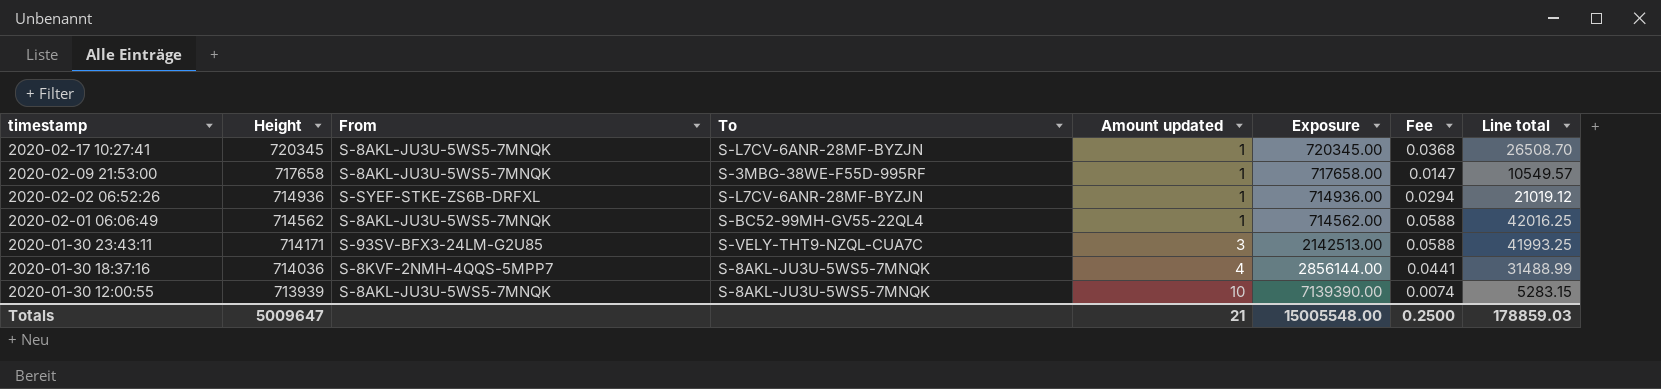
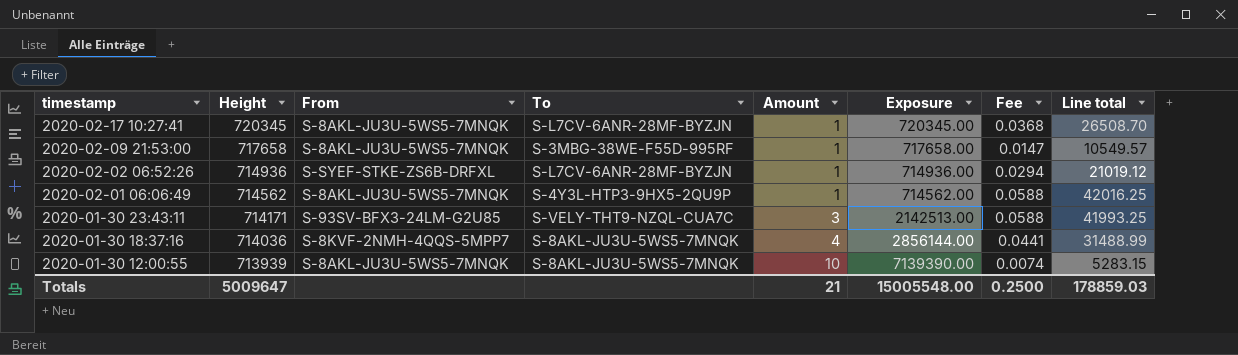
column name: Amount updated -> Amount
2020-02-01 06:06:49 | To: S-BC52-99MH-GV55-22QL4 -> S-4Y3L-HTP3-9HX5-2QU9P

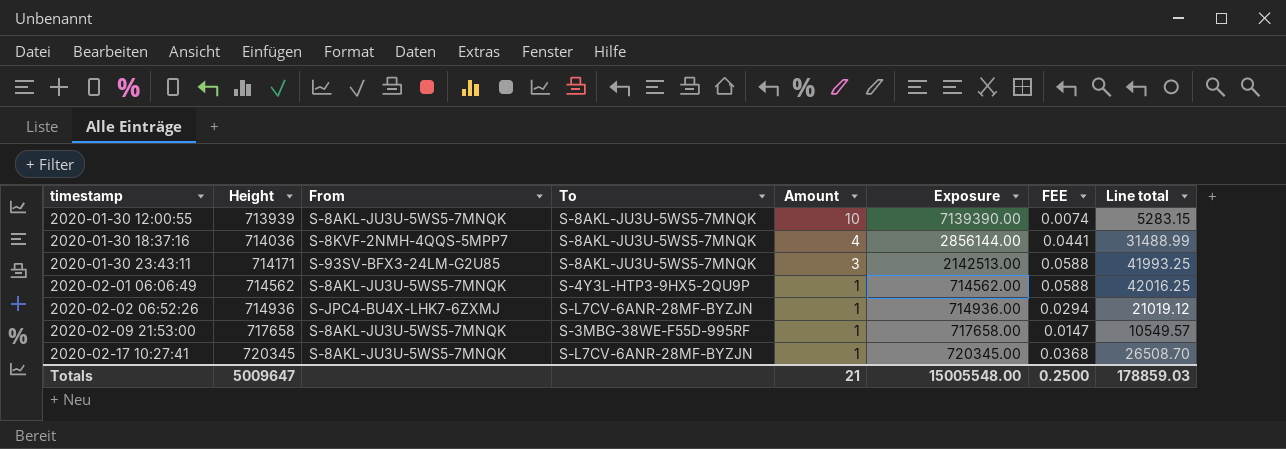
row order: timestamp descending -> timestamp ascending
column name: Fee -> FEE
2020-01-30 23:43:11 | To: S-VELY-THT9-NZQL-CUA7C -> S-8AKL-JU3U-5WS5-7MNQK
2020-02-02 06:52:26 | From: S-SYEF-STKE-ZS6B-DRFXL -> S-JPC4-BU4X-LHK7-6ZXMJ

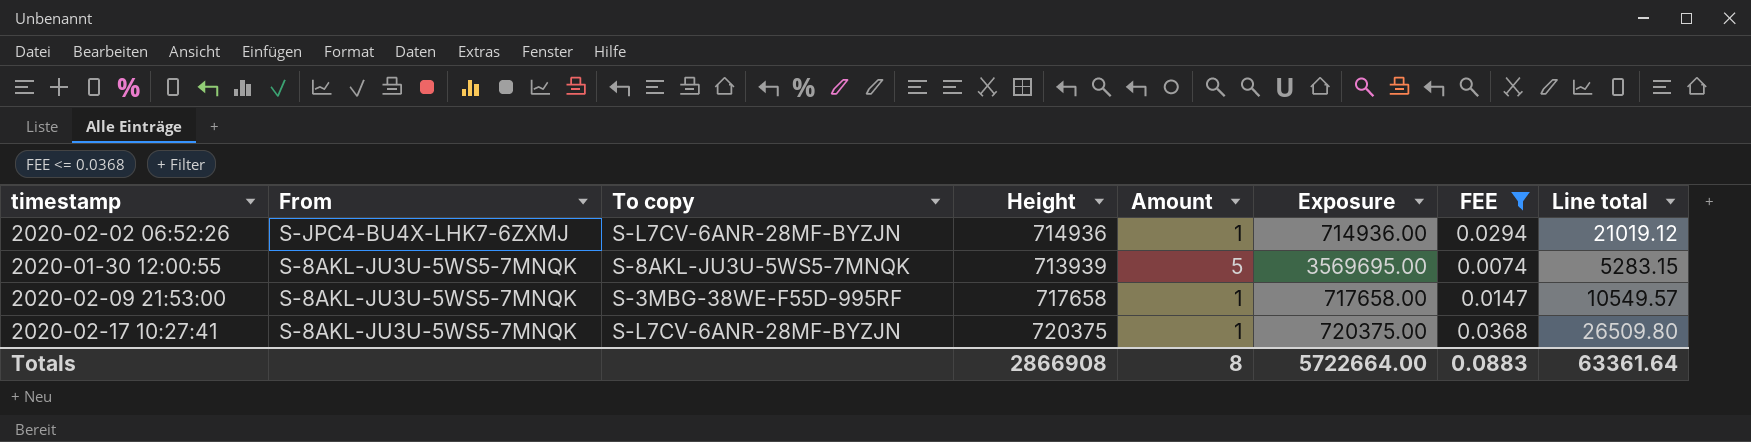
filter: none -> FEE <= 0.0368
row order: timestamp ascending -> From descending
column name: To -> To copy
column Height | position: 2 -> 4
2020-01-30 12:00:55 | Amount: 10 -> 5
2020-01-30 12:00:55 | Exposure: 7139390.00 -> 3569695.00
2020-02-17 10:27:41 | Height: 720345 -> 720375
2020-02-17 10:27:41 | Exposure: 720345.00 -> 720375.00
2020-02-17 10:27:41 | Line total: 26508.70 -> 26509.80
Totals | Height: 5009647 -> 2866908
Totals | Amount: 21 -> 8
Totals | Exposure: 15005548.00 -> 5722664.00
Totals | FEE: 0.2500 -> 0.0883
Totals | Line total: 178859.03 -> 63361.64

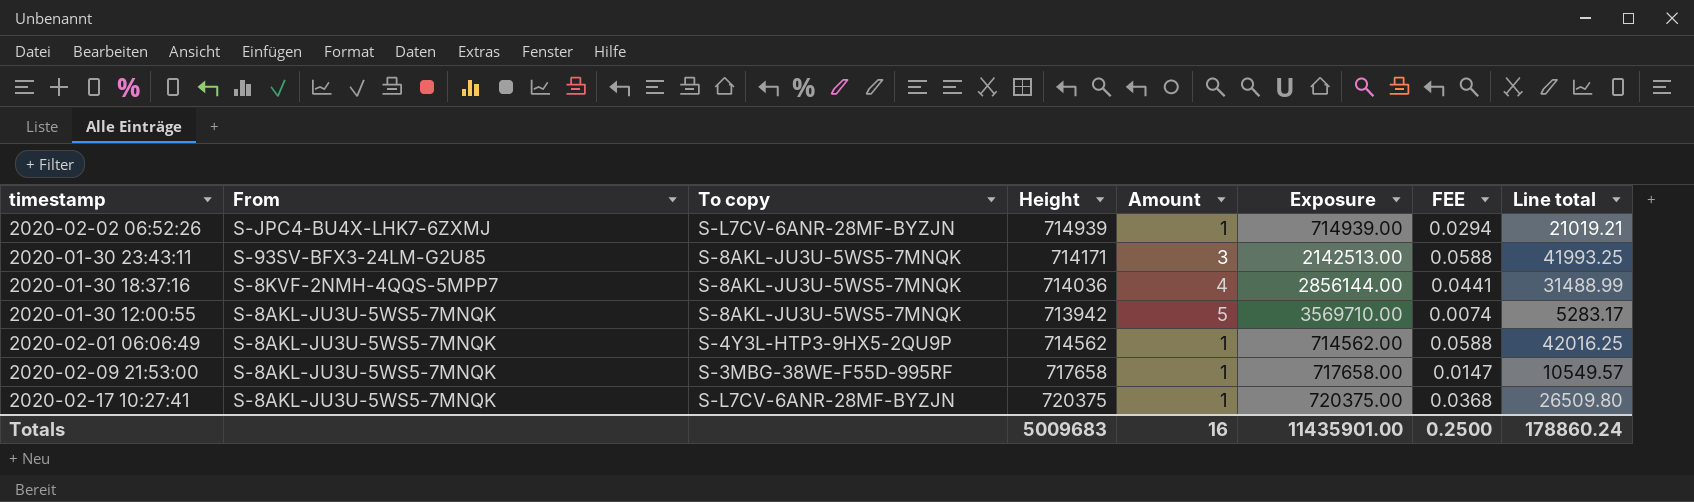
filter: FEE <= 0.0368 -> none
2020-02-02 06:52:26 | Height: 714936 -> 714939
2020-02-02 06:52:26 | Exposure: 714936.00 -> 714939.00
2020-02-02 06:52:26 | Line total: 21019.12 -> 21019.21
2020-01-30 12:00:55 | Height: 713939 -> 713942
2020-01-30 12:00:55 | Exposure: 3569695.00 -> 3569710.00
2020-01-30 12:00:55 | Line total: 5283.15 -> 5283.17
Totals | Height: 2866908 -> 5009683
Totals | Amount: 8 -> 16
Totals | Exposure: 5722664.00 -> 11435901.00
Totals | FEE: 0.0883 -> 0.2500
Totals | Line total: 63361.64 -> 178860.24

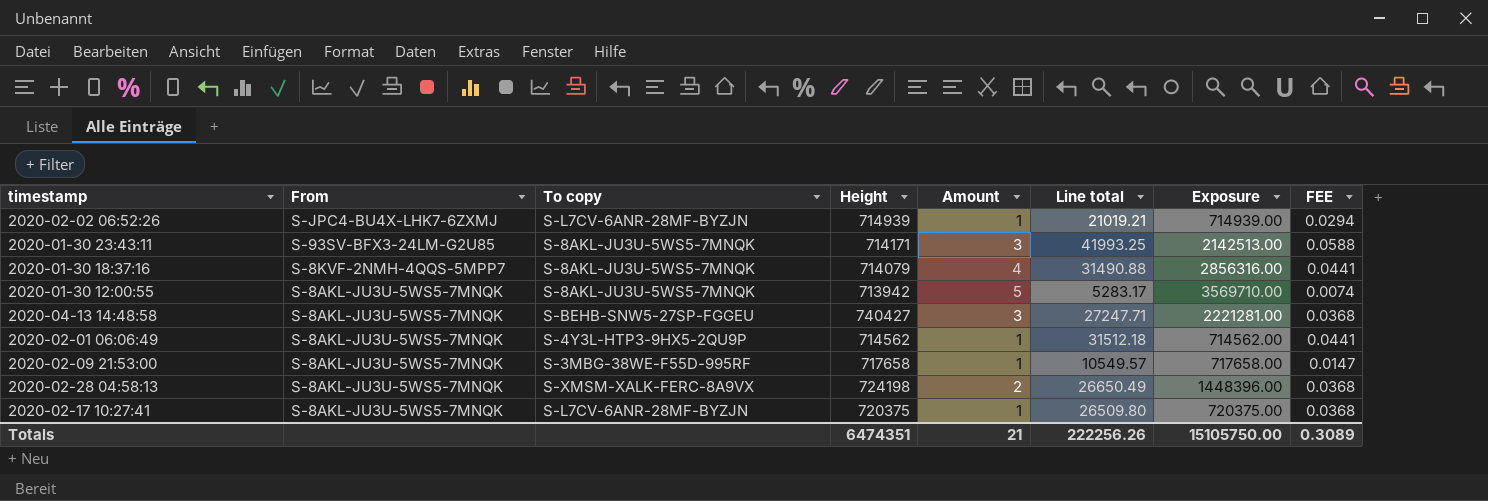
column Line total | position: 8 -> 6
2020-01-30 18:37:16 | Height: 714036 -> 714079
2020-01-30 18:37:16 | Line total: 31488.99 -> 31490.88
2020-01-30 18:37:16 | Exposure: 2856144.00 -> 2856316.00
row 2020-04-13 14:48:58: none -> S-8AKL-JU3U-5WS5-7MNQK | S-BEHB-SNW5-27SP-FGGEU | 740427 | 3 | 27247.71 | 2221281.00 | 0.0368
2020-02-01 06:06:49 | Line total: 42016.25 -> 31512.18
2020-02-01 06:06:49 | FEE: 0.0588 -> 0.0441
row 2020-02-28 04:58:13: none -> S-8AKL-JU3U-5WS5-7MNQK | S-XMSM-XALK-FERC-8A9VX | 724198 | 2 | 26650.49 | 1448396.00 | 0.0368
Totals | Height: 5009683 -> 6474351
Totals | Amount: 16 -> 21
Totals | Line total: 178860.24 -> 222256.26
Totals | Exposure: 11435901.00 -> 15105750.00
Totals | FEE: 0.2500 -> 0.3089

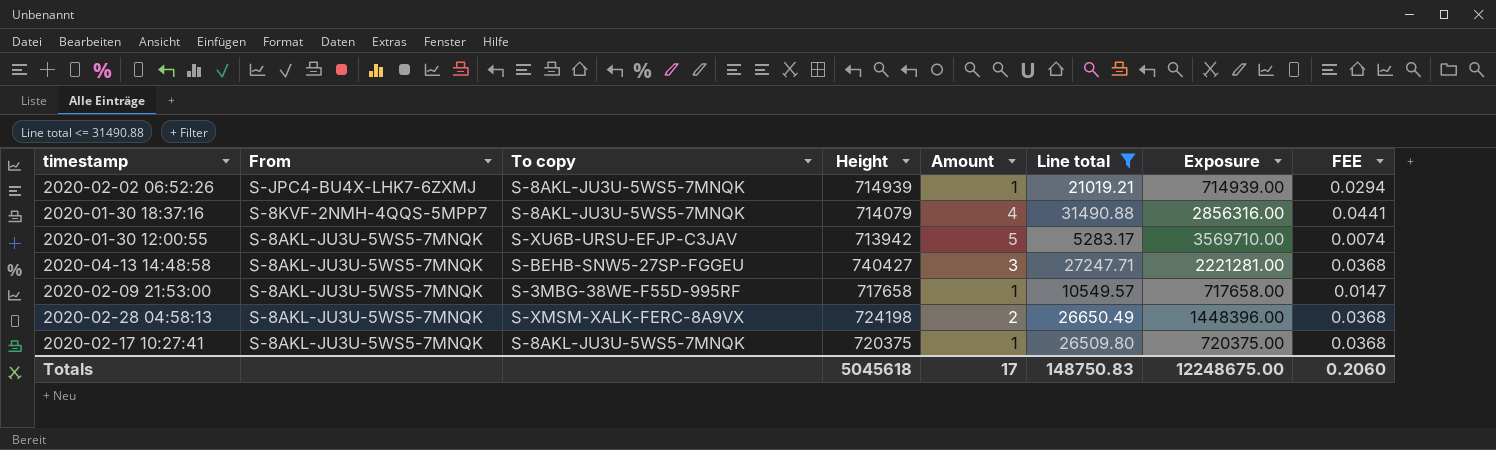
filter: none -> Line total <= 31490.88
2020-02-02 06:52:26 | To copy: S-L7CV-6ANR-28MF-BYZJN -> S-8AKL-JU3U-5WS5-7MNQK
2020-01-30 12:00:55 | To copy: S-8AKL-JU3U-5WS5-7MNQK -> S-XU6B-URSU-EFJP-C3JAV
2020-02-17 10:27:41 | To copy: S-L7CV-6ANR-28MF-BYZJN -> S-8AKL-JU3U-5WS5-7MNQK
Totals | Height: 6474351 -> 5045618
Totals | Amount: 21 -> 17
Totals | Line total: 222256.26 -> 148750.83
Totals | Exposure: 15105750.00 -> 12248675.00
Totals | FEE: 0.3089 -> 0.2060

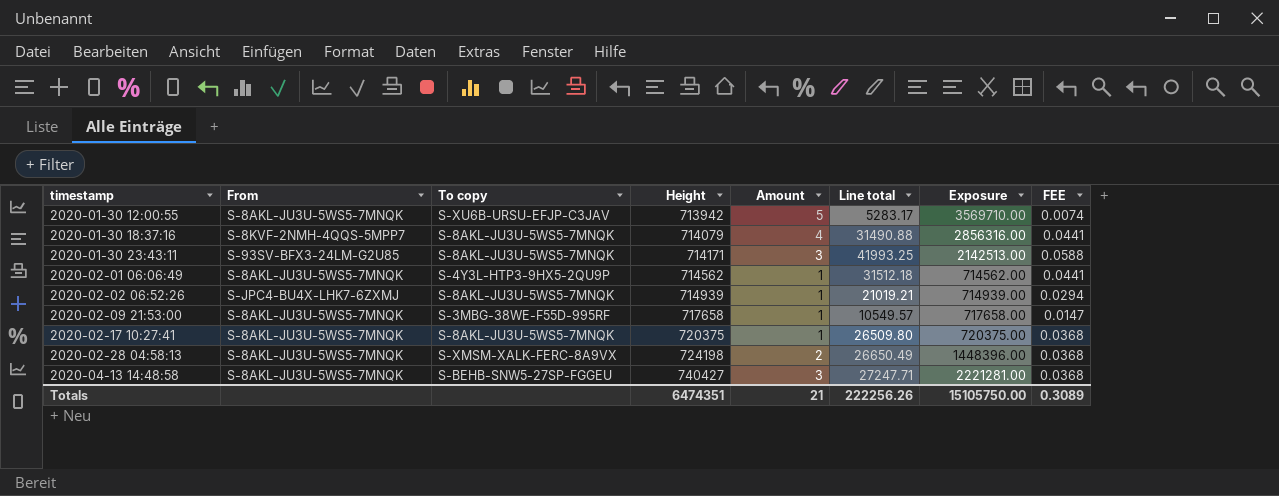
filter: Line total <= 31490.88 -> none
row order: From descending -> timestamp ascending
Totals | Height: 5045618 -> 6474351
Totals | Amount: 17 -> 21
Totals | Line total: 148750.83 -> 222256.26
Totals | Exposure: 12248675.00 -> 15105750.00
Totals | FEE: 0.2060 -> 0.3089

